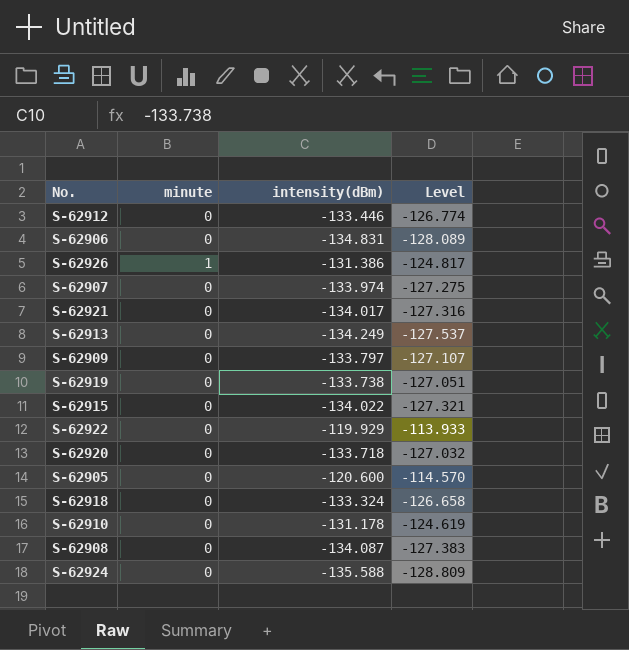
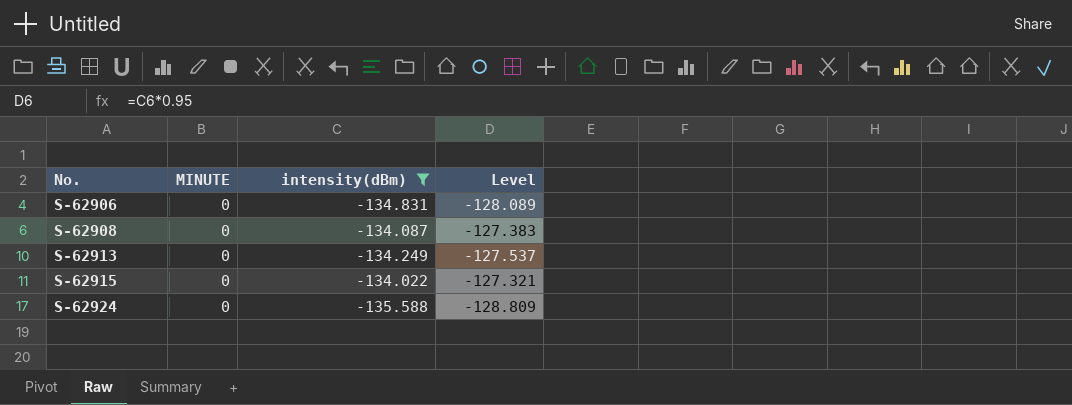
filter: none -> intensity(dBm) <= -134.022
row order: none -> No. ascending
column name: minute -> MINUTE

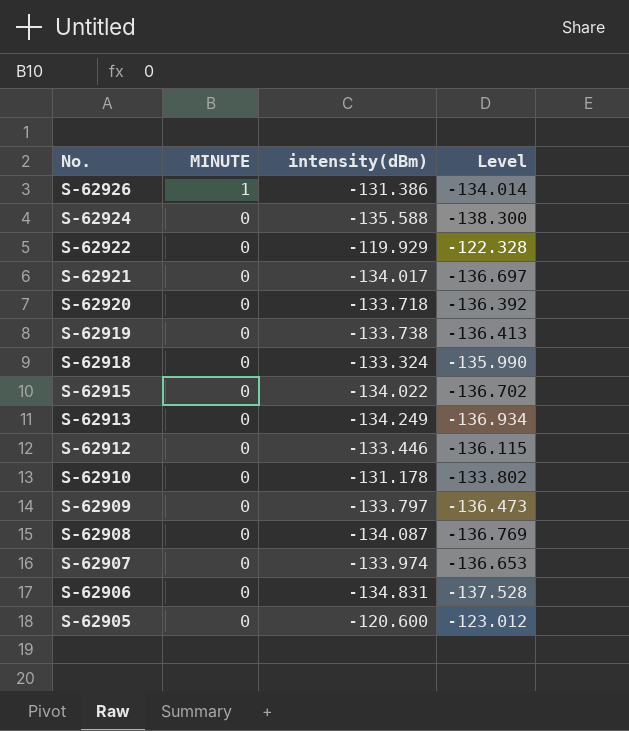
filter: intensity(dBm) <= -134.022 -> none
row order: No. ascending -> No. descending
column Level | formula: [intensity(dBm)] * 0.95 -> [intensity(dBm)] * 1.02

